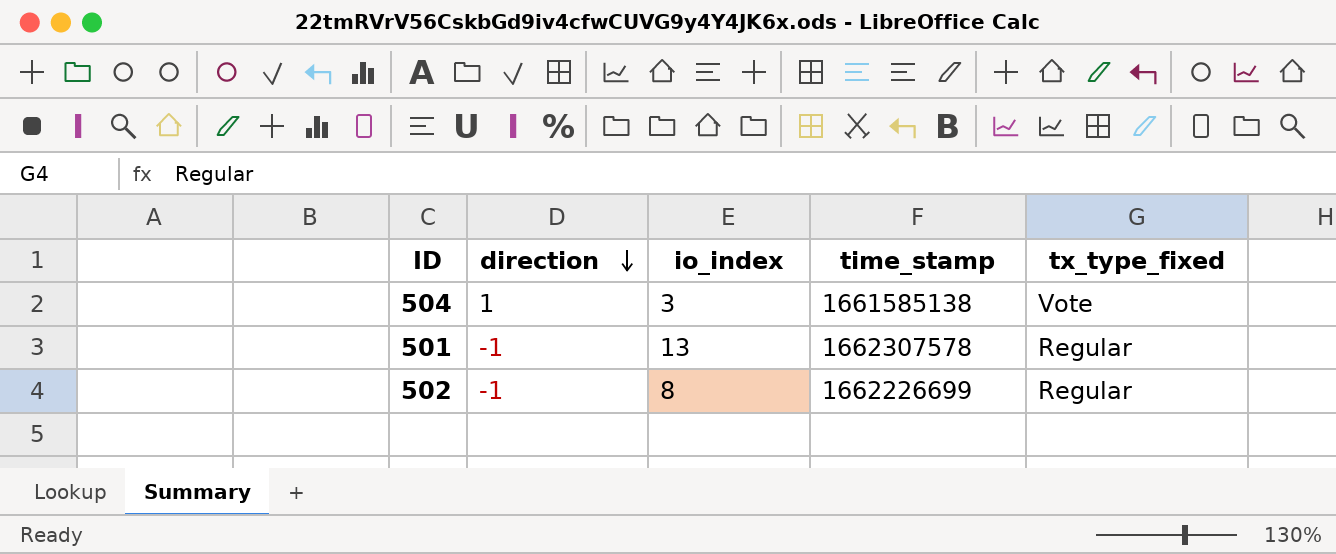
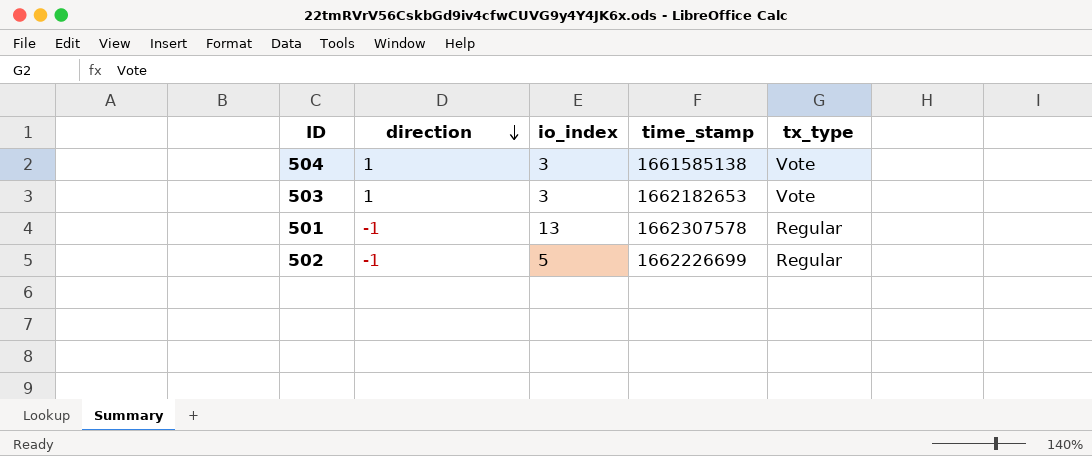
column name: tx_type_fixed -> tx_type
row 503: none -> 1 | 3 | 1662182653 | Vote
502 | io_index: 8 -> 5

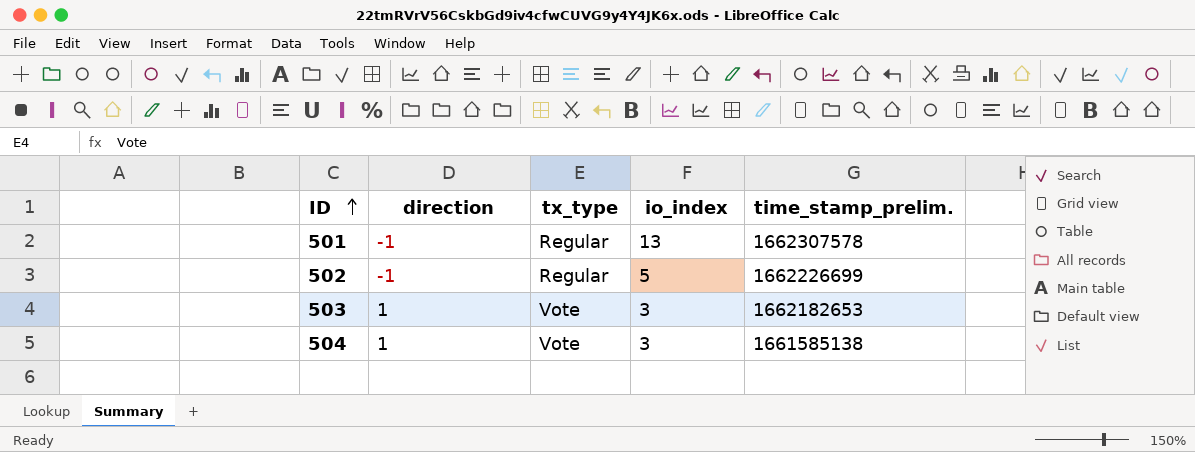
row order: direction descending -> ID ascending
column tx_type | position: 5 -> 3
column name: time_stamp -> time_stamp_prelim.

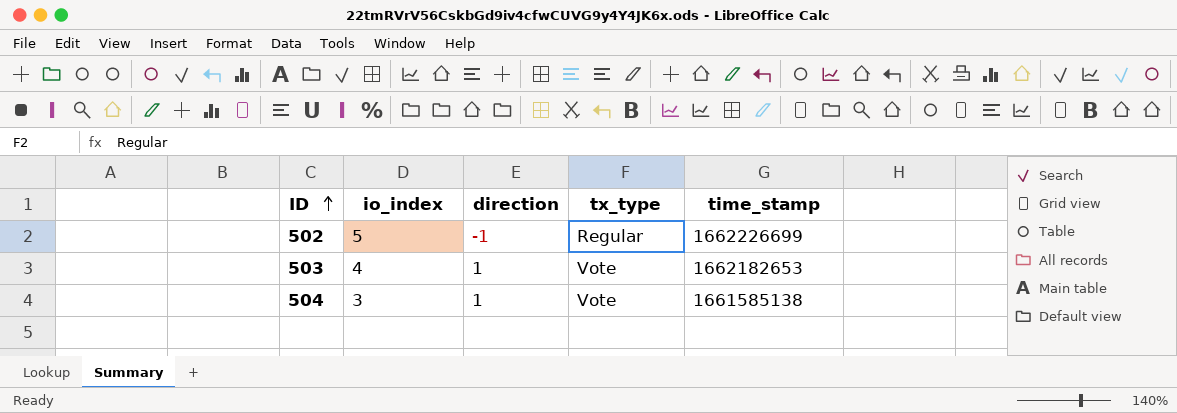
column io_index | position: 4 -> 2
column name: time_stamp_prelim. -> time_stamp
row 501: -1 | Regular | 13 | 1662307578 -> none
503 | io_index: 3 -> 4

